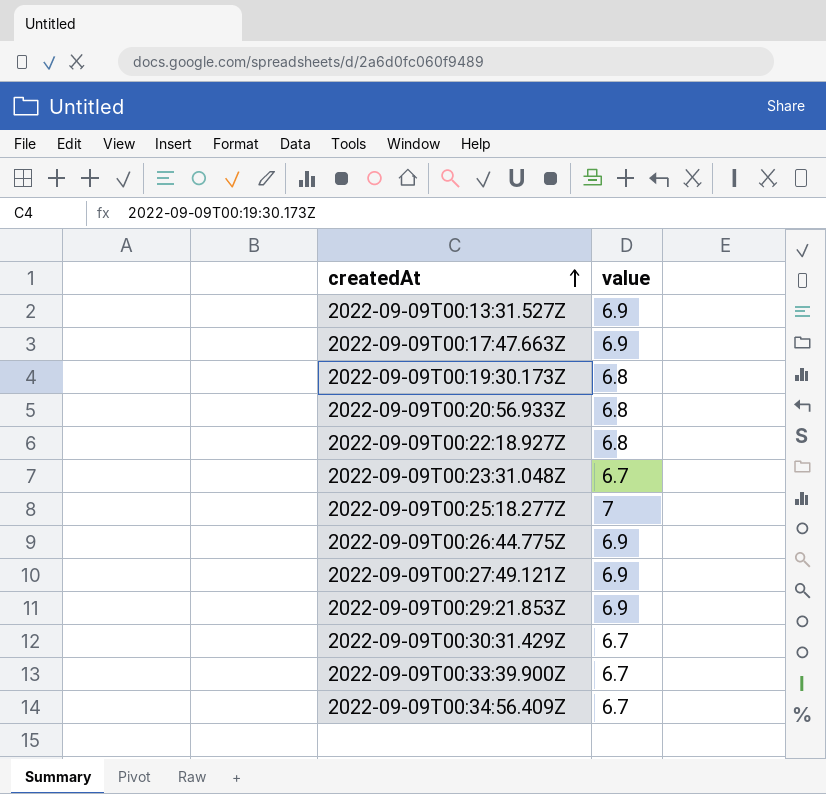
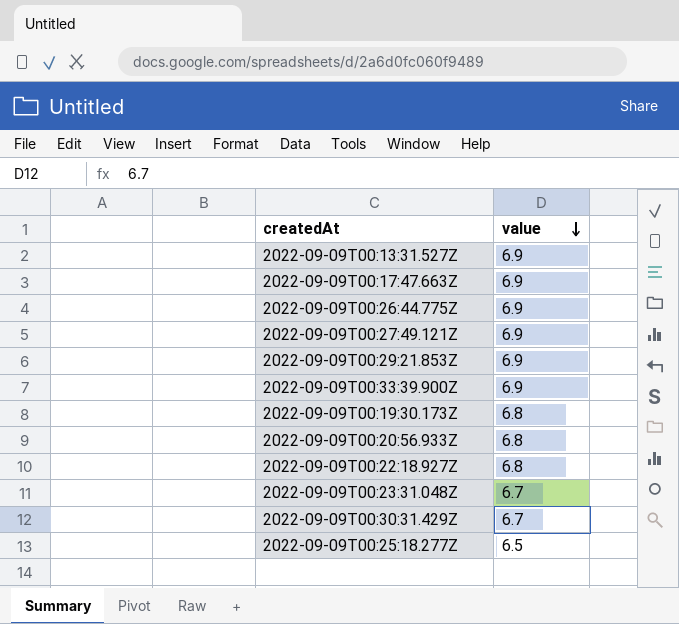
row order: createdAt ascending -> value descending
row 2022-09-09T00:34:56.409Z: 6.7 -> none
2022-09-09T00:33:39.900Z | value: 6.7 -> 6.9
2022-09-09T00:25:18.277Z | value: 7 -> 6.5

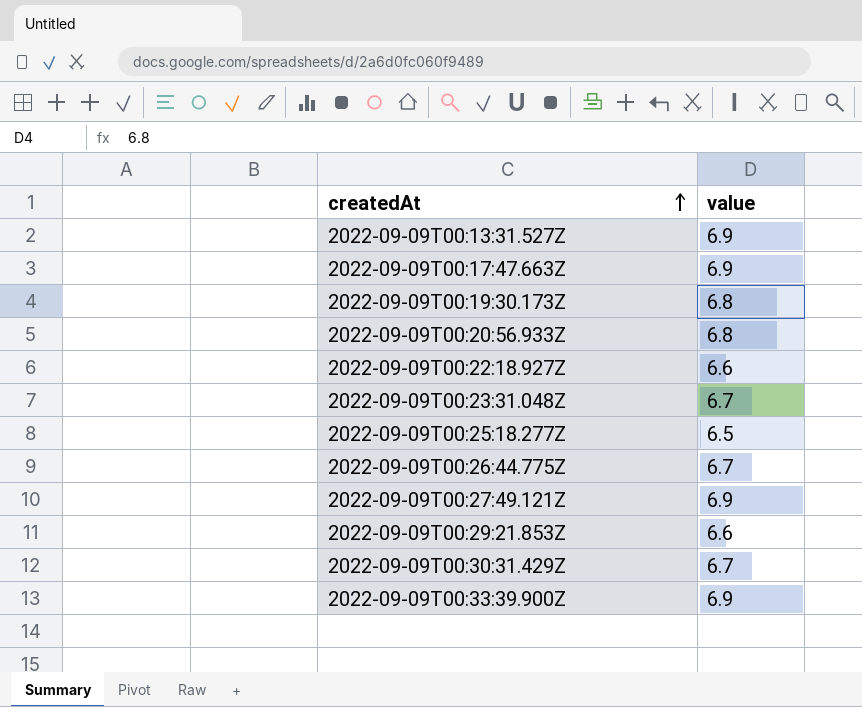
row order: value descending -> createdAt ascending
2022-09-09T00:22:18.927Z | value: 6.8 -> 6.6
2022-09-09T00:26:44.775Z | value: 6.9 -> 6.7
2022-09-09T00:29:21.853Z | value: 6.9 -> 6.6

